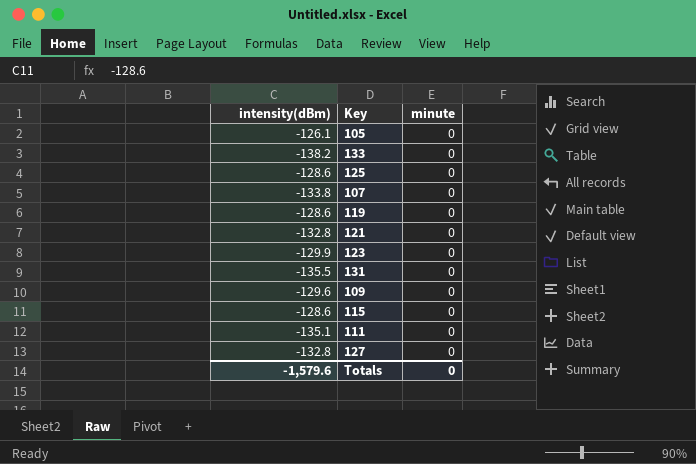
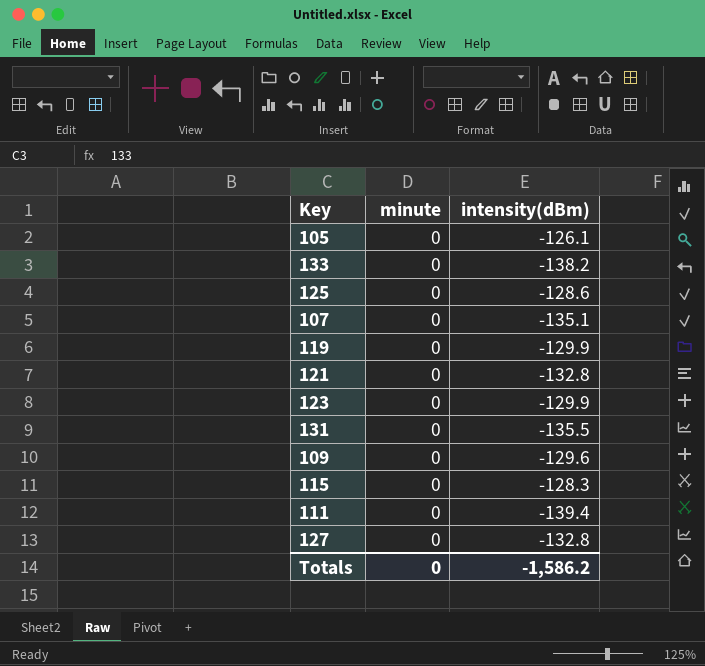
column intensity(dBm) | position: 1 -> 3
107 | intensity(dBm): -133.8 -> -135.1
119 | intensity(dBm): -128.6 -> -129.9
115 | intensity(dBm): -128.6 -> -128.3
111 | intensity(dBm): -135.1 -> -139.4
Totals | intensity(dBm): -1,579.6 -> -1,586.2

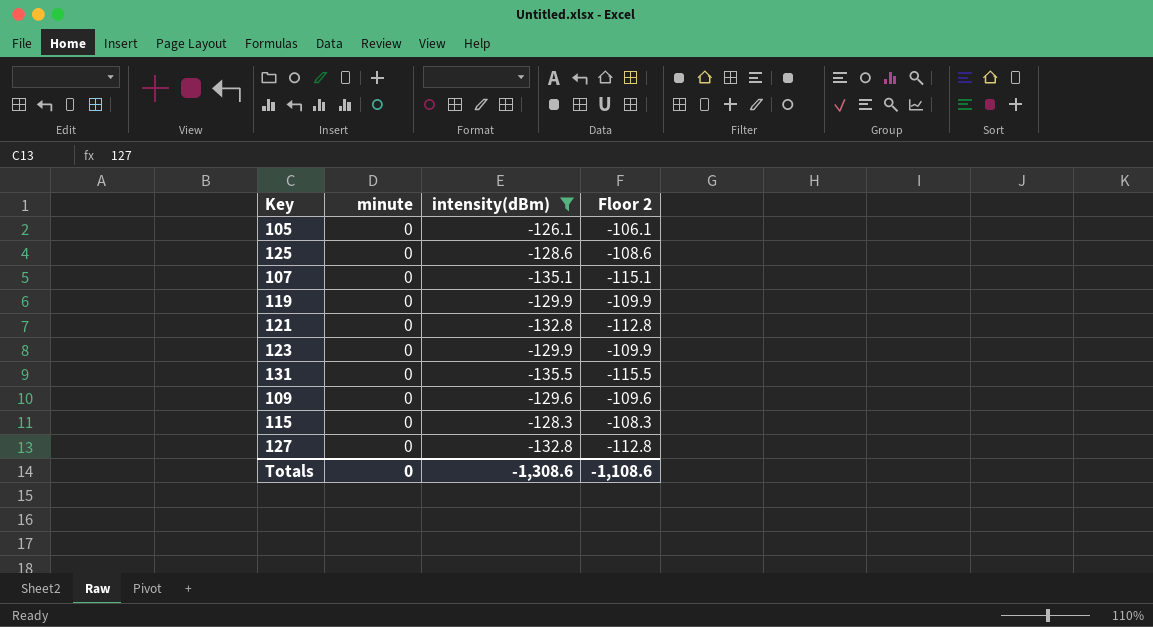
filter: none -> intensity(dBm) >= -135.5
column Floor 2 | formula: none -> [intensity(dBm)] + 20
Totals | intensity(dBm): -1,586.2 -> -1,308.6

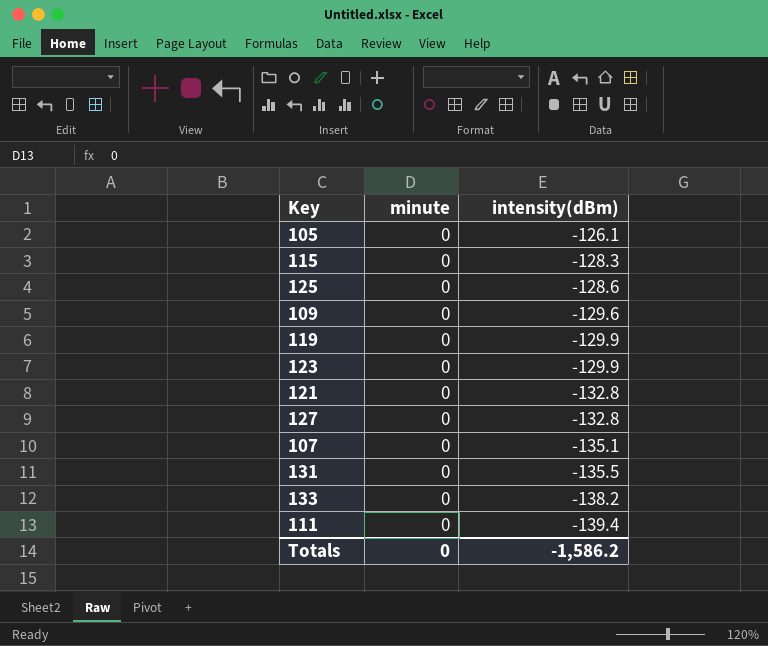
filter: intensity(dBm) >= -135.5 -> none
row order: none -> intensity(dBm) descending
column Floor 2 | formula: [intensity(dBm)] + 20 -> none
Totals | intensity(dBm): -1,308.6 -> -1,586.2

